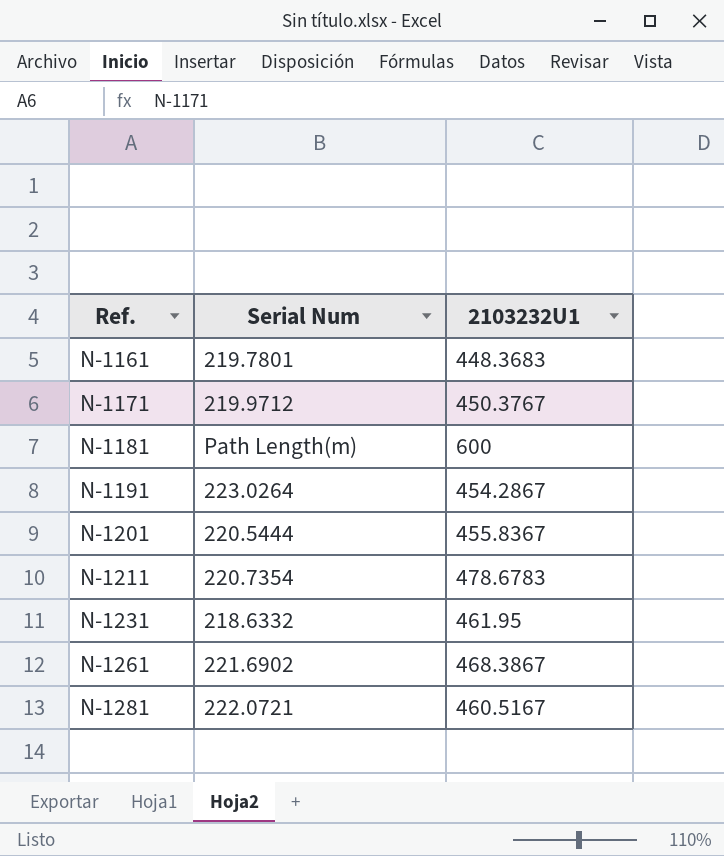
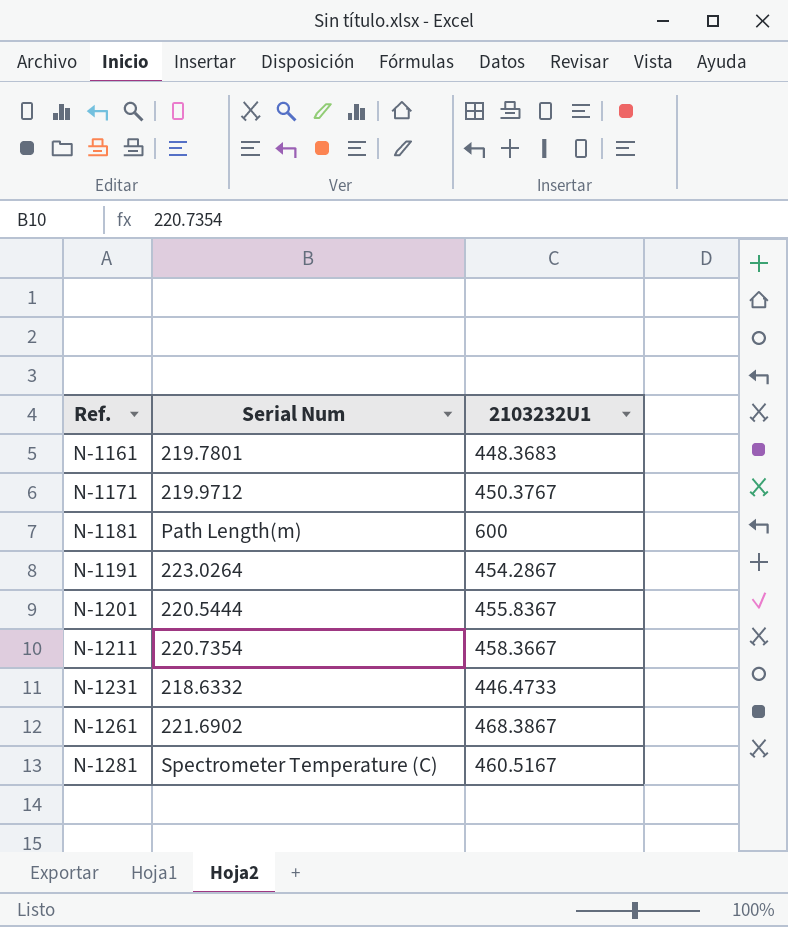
N-1211 | 2103232U1: 478.6783 -> 458.3667
N-1231 | 2103232U1: 461.95 -> 446.4733
N-1281 | Serial Num: 222.0721 -> Spectrometer Temperature (C)

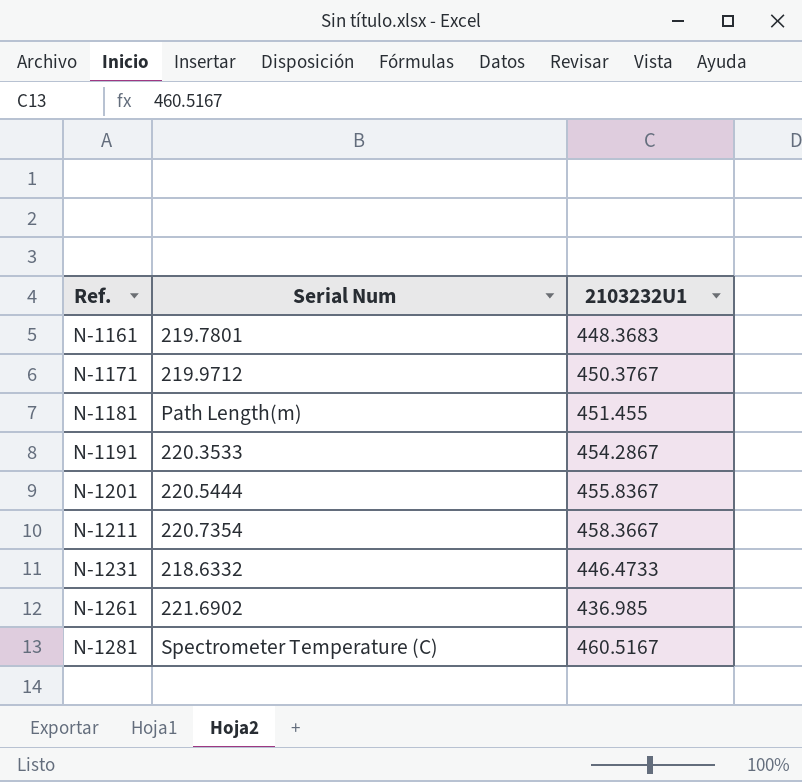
N-1181 | 2103232U1: 600 -> 451.455
N-1191 | Serial Num: 223.0264 -> 220.3533
N-1261 | 2103232U1: 468.3867 -> 436.985

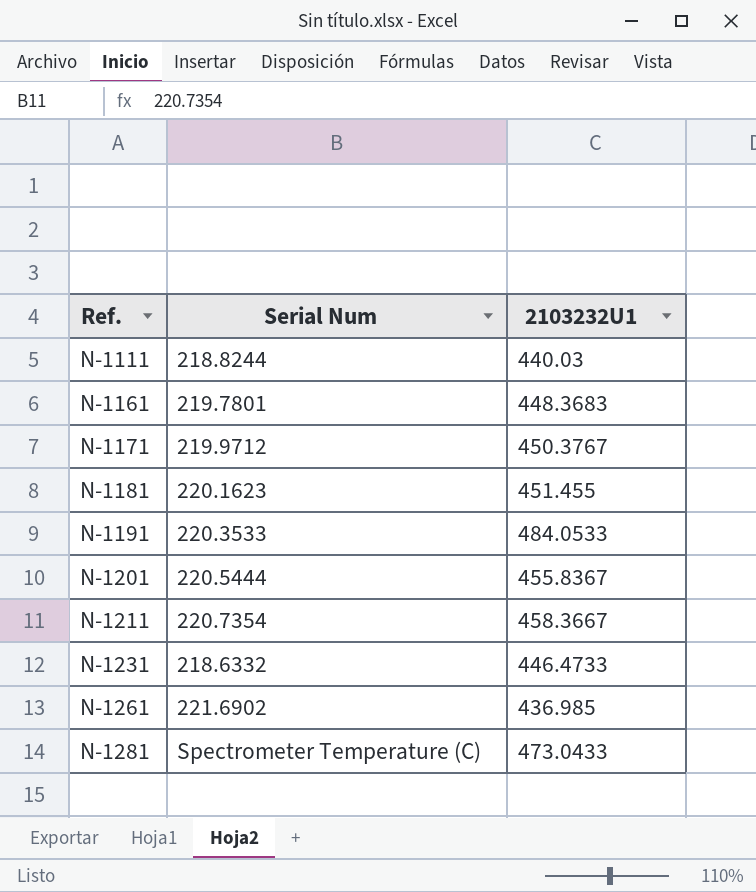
row N-1111: none -> 218.8244 | 440.03
N-1181 | Serial Num: Path Length(m) -> 220.1623
N-1191 | 2103232U1: 454.2867 -> 484.0533
N-1281 | 2103232U1: 460.5167 -> 473.0433

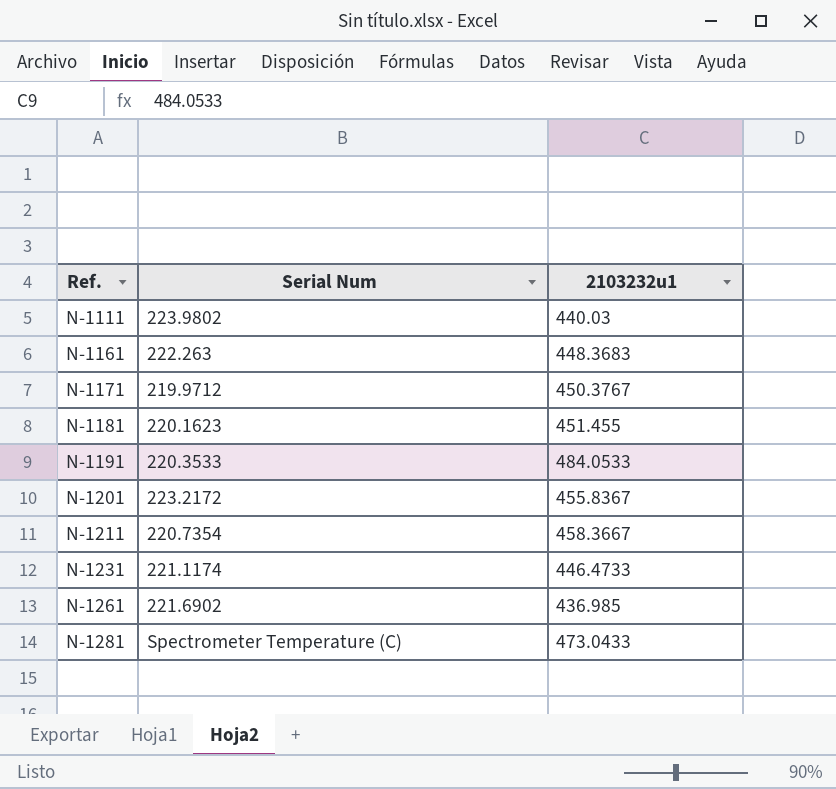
column name: 2103232U1 -> 2103232u1
N-1111 | Serial Num: 218.8244 -> 223.9802
N-1161 | Serial Num: 219.7801 -> 222.263
N-1201 | Serial Num: 220.5444 -> 223.2172
N-1231 | Serial Num: 218.6332 -> 221.1174

